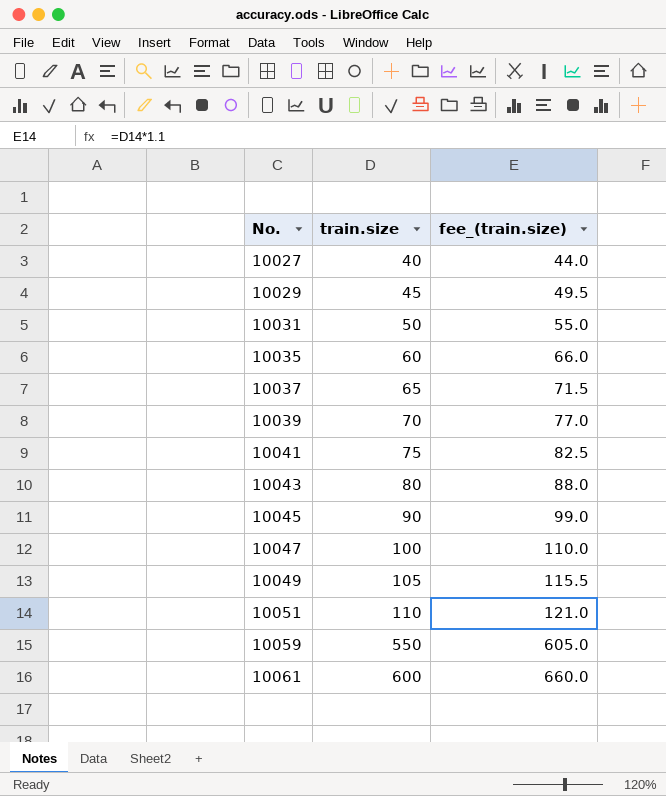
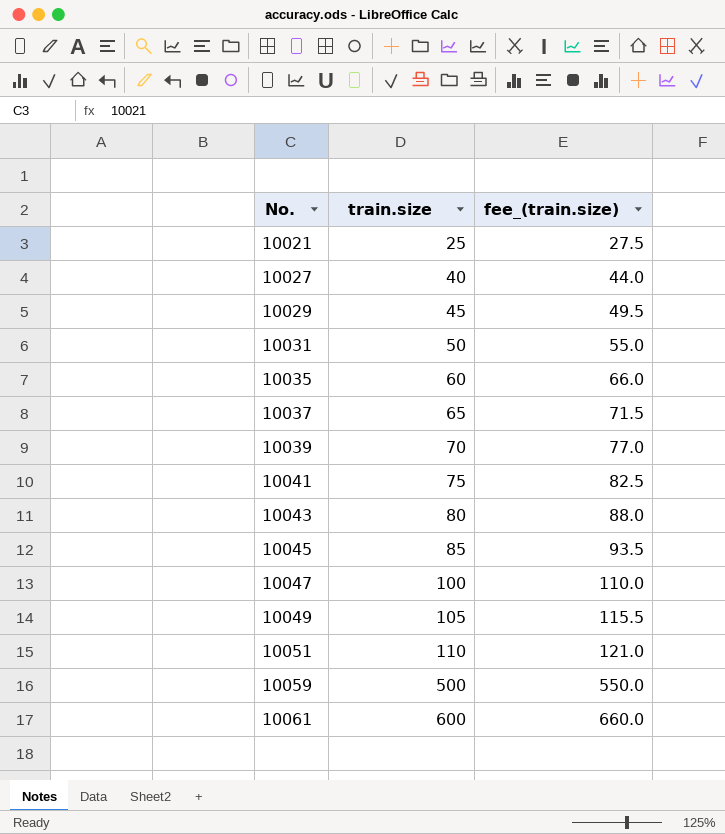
row 10021: none -> 25 | 27.5
10045 | train.size: 90 -> 85
10045 | fee_(train.size): 99.0 -> 93.5
10059 | train.size: 550 -> 500
10059 | fee_(train.size): 605.0 -> 550.0

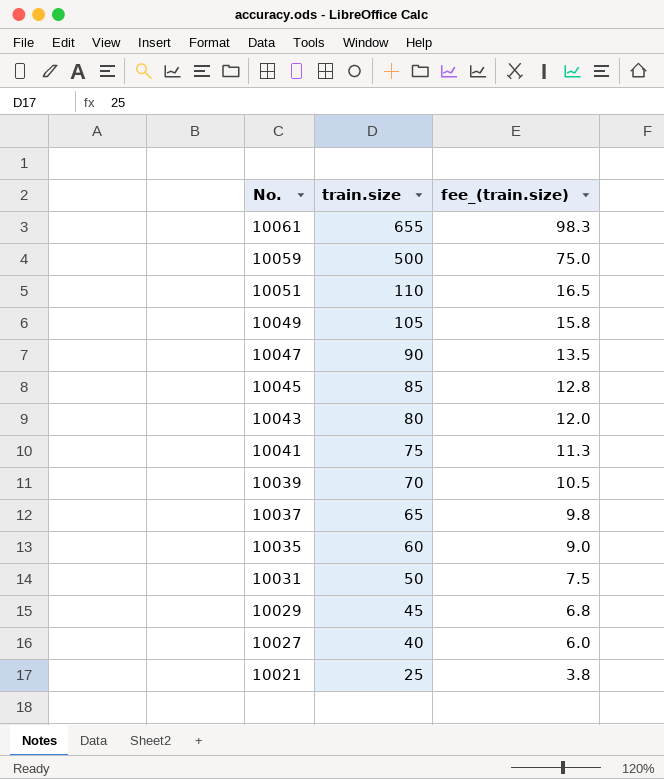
row order: No. ascending -> No. descending
column fee_(train.size) | formula: [train.size] * 1.1 -> [train.size] * 0.15
10061 | train.size: 600 -> 655
10047 | train.size: 100 -> 90

